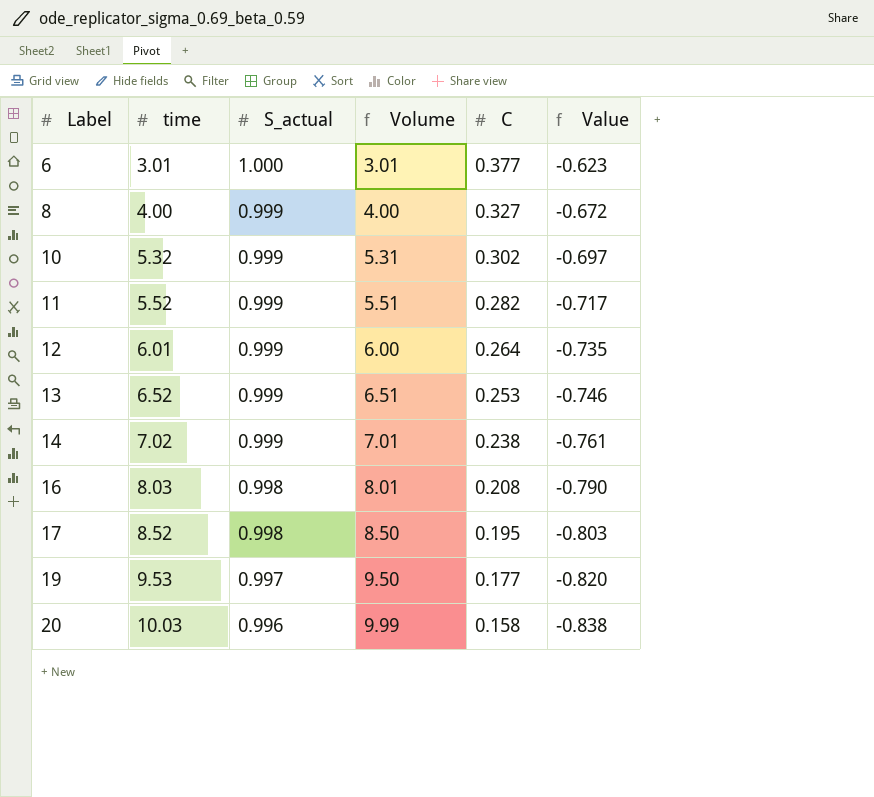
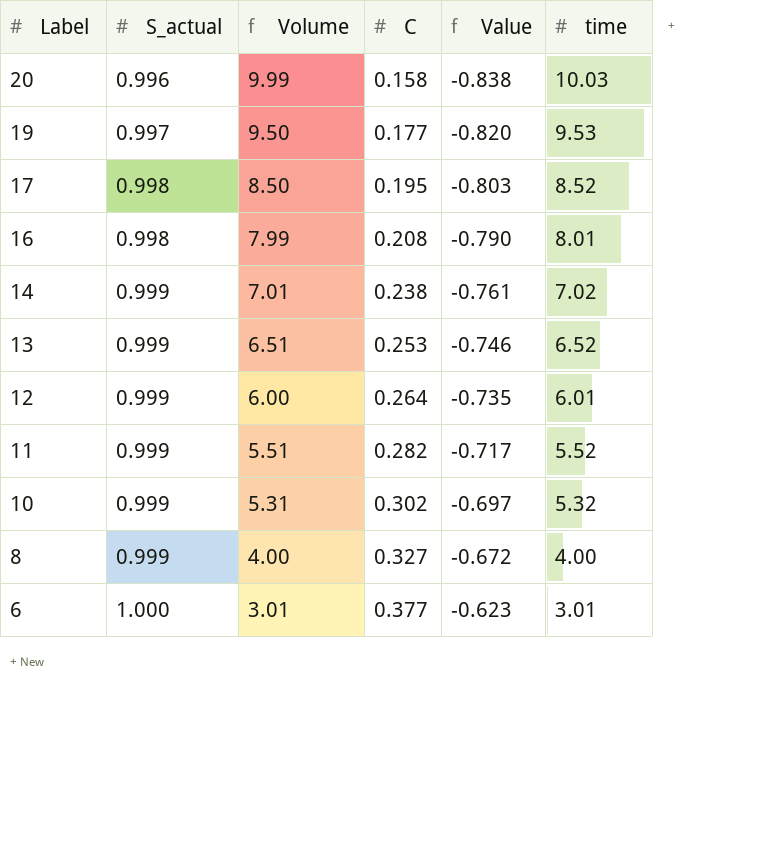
row order: Label ascending -> Label descending
column time | position: 2 -> 6
16 | Volume: 8.01 -> 7.99
16 | time: 8.03 -> 8.01

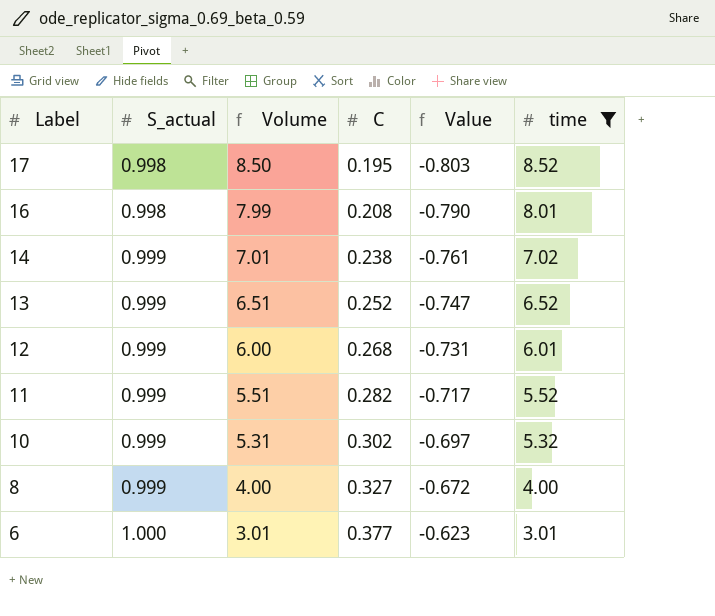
filter: none -> time <= 8.52
13 | C: 0.253 -> 0.252
13 | Value: -0.746 -> -0.747
12 | C: 0.264 -> 0.268
12 | Value: -0.735 -> -0.731

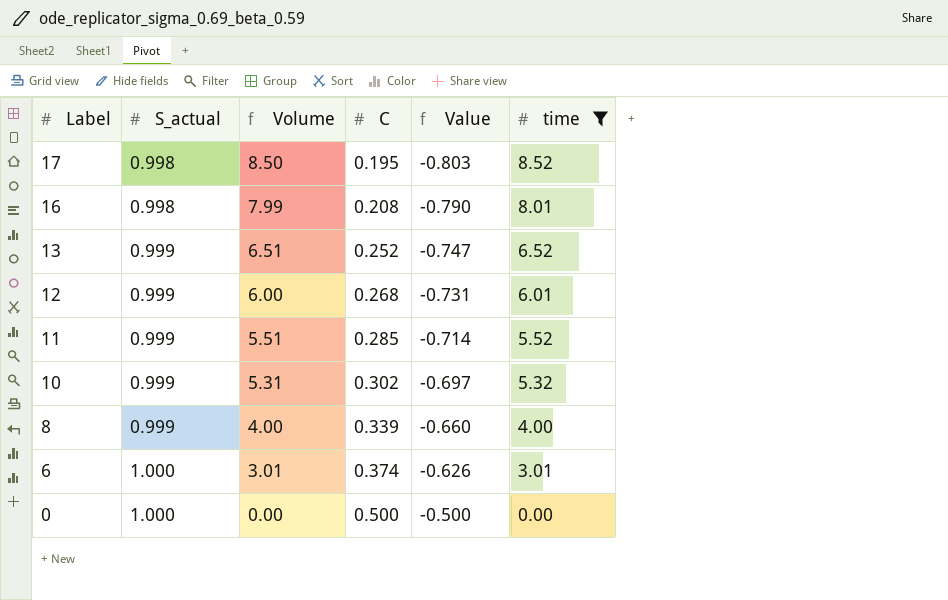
row 14: 0.999 | 7.01 | 0.238 | -0.761 | 7.02 -> none
11 | C: 0.282 -> 0.285
11 | Value: -0.717 -> -0.714
8 | C: 0.327 -> 0.339
8 | Value: -0.672 -> -0.660
6 | C: 0.377 -> 0.374
6 | Value: -0.623 -> -0.626
row 0: none -> 1.000 | 0.00 | 0.500 | -0.500 | 0.00

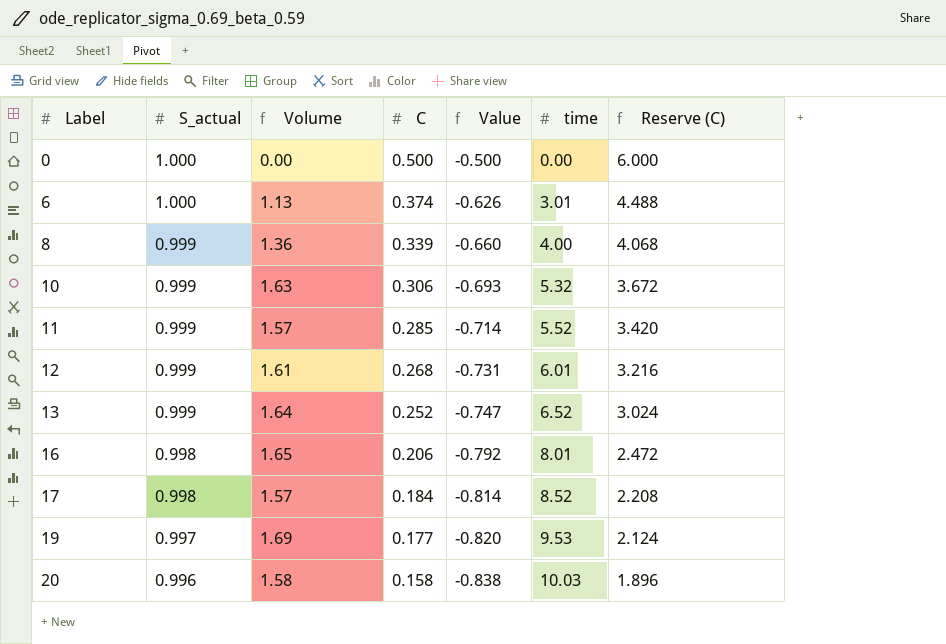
filter: time <= 8.52 -> none
row order: Label descending -> Label ascending
column Volume | formula: [S_actual] * [time] -> [C] * [time]
column Reserve (C) | formula: none -> [C] * 12
10 | C: 0.302 -> 0.306
10 | Value: -0.697 -> -0.693
16 | C: 0.208 -> 0.206
16 | Value: -0.790 -> -0.792
17 | C: 0.195 -> 0.184
17 | Value: -0.803 -> -0.814

